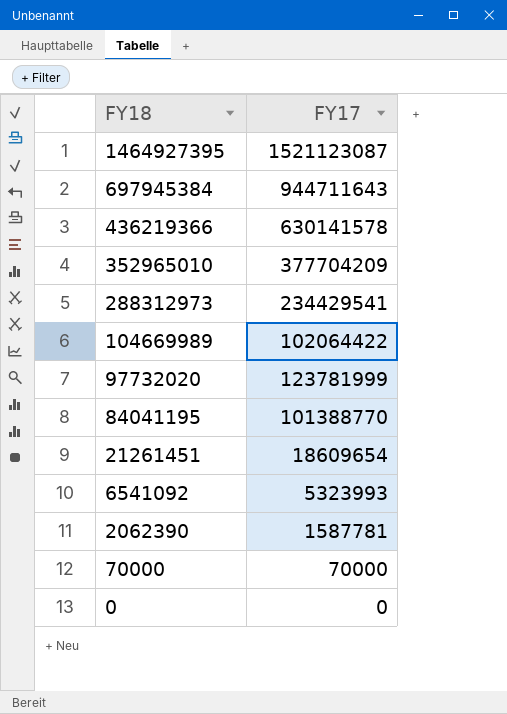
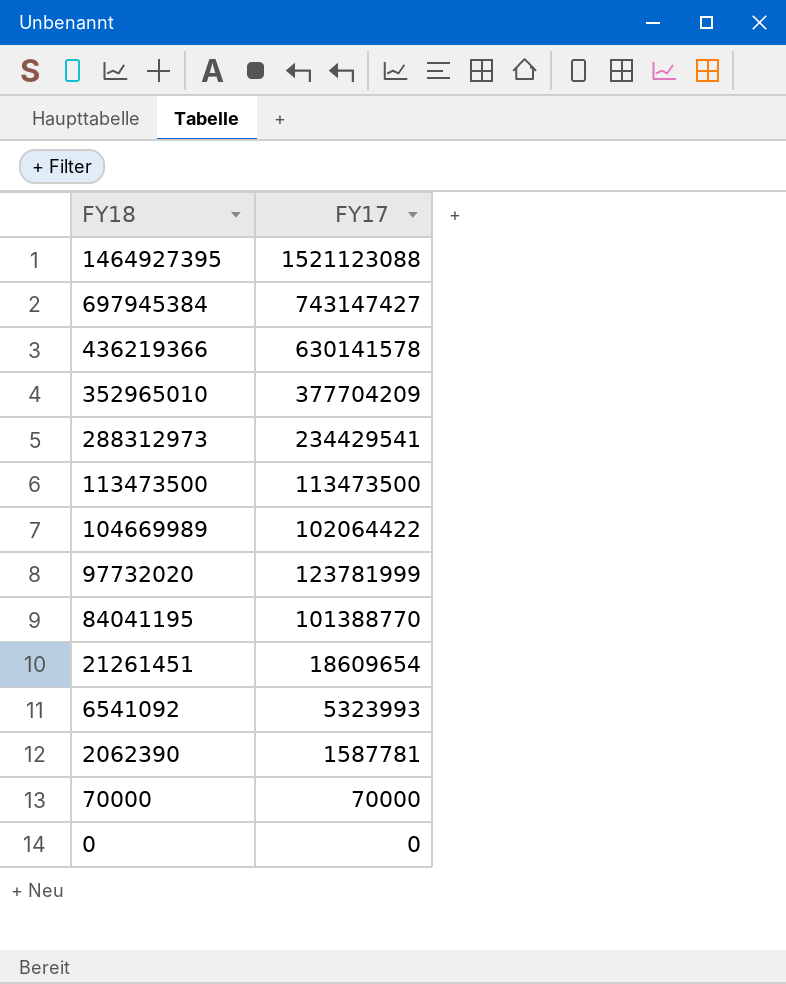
1464927395 | FY17: 1521123087 -> 1521123088
697945384 | FY17: 944711643 -> 743147427
row 113473500: none -> 113473500

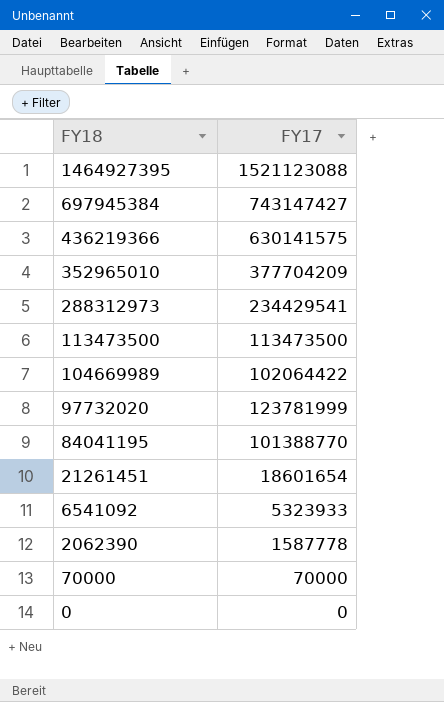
436219366 | FY17: 630141578 -> 630141575
21261451 | FY17: 18609654 -> 18601654
6541092 | FY17: 5323993 -> 5323933
2062390 | FY17: 1587781 -> 1587778

